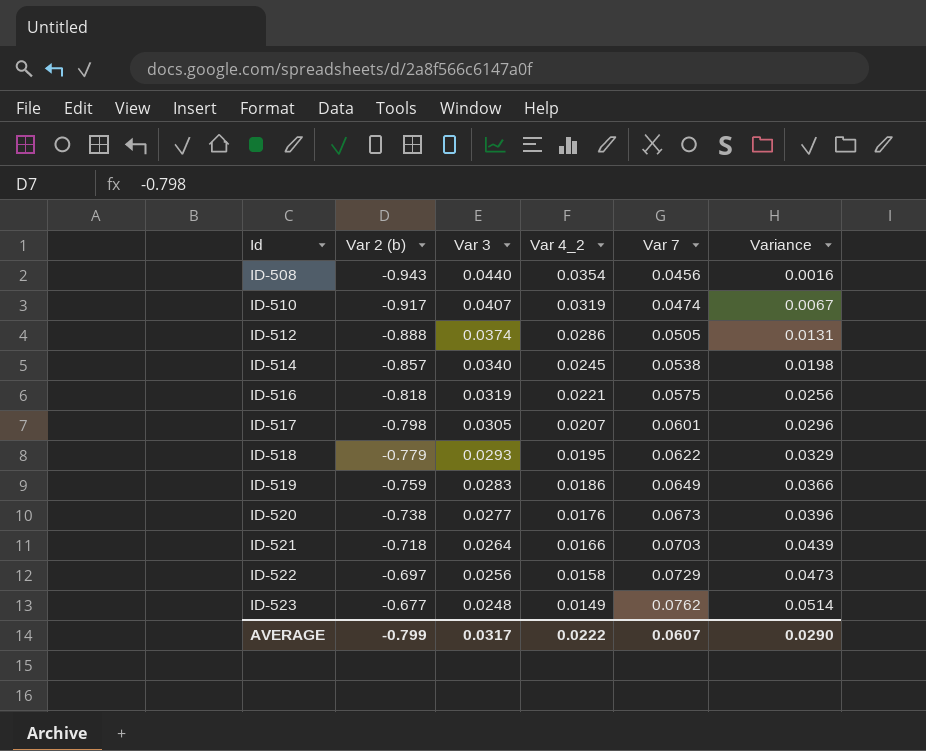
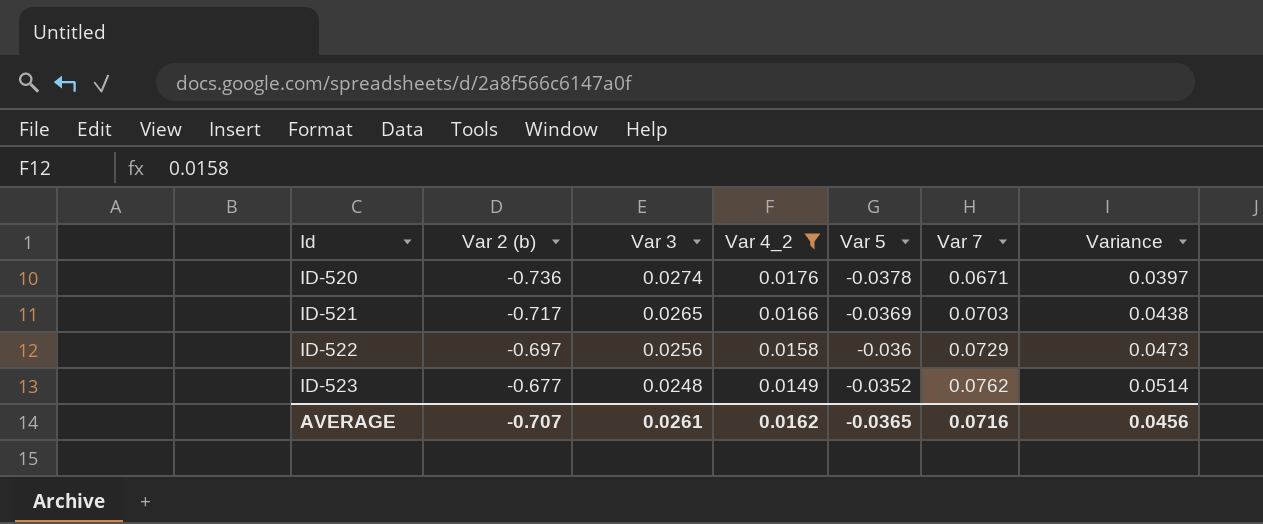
filter: none -> Var 4_2 <= 0.0176
column Var 5 | position: none -> 5
ID-520 | Var 2 (b): -0.738 -> -0.736
ID-520 | Var 3: 0.0277 -> 0.0274
ID-520 | Var 7: 0.0673 -> 0.0671
ID-520 | Variance: 0.0396 -> 0.0397
ID-521 | Var 2 (b): -0.718 -> -0.717
ID-521 | Var 3: 0.0264 -> 0.0265
ID-521 | Variance: 0.0439 -> 0.0438
AVERAGE | Var 2 (b): -0.799 -> -0.707
AVERAGE | Var 3: 0.0317 -> 0.0261
AVERAGE | Var 4_2: 0.0222 -> 0.0162
AVERAGE | Var 7: 0.0607 -> 0.0716
AVERAGE | Variance: 0.0290 -> 0.0456

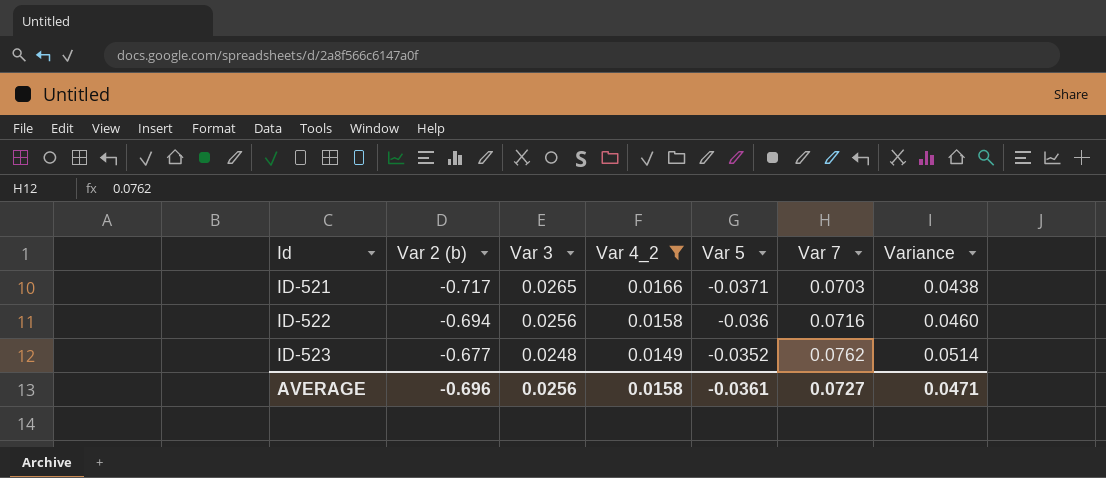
row ID-520: -0.736 | 0.0274 | 0.0176 | -0.0378 | 0.0671 | 0.0397 -> none
ID-521 | Var 5: -0.0369 -> -0.0371
ID-522 | Var 2 (b): -0.697 -> -0.694
ID-522 | Var 7: 0.0729 -> 0.0716
ID-522 | Variance: 0.0473 -> 0.0460
AVERAGE | Var 2 (b): -0.707 -> -0.696
AVERAGE | Var 3: 0.0261 -> 0.0256
AVERAGE | Var 4_2: 0.0162 -> 0.0158
AVERAGE | Var 5: -0.0365 -> -0.0361
AVERAGE | Var 7: 0.0716 -> 0.0727
AVERAGE | Variance: 0.0456 -> 0.0471

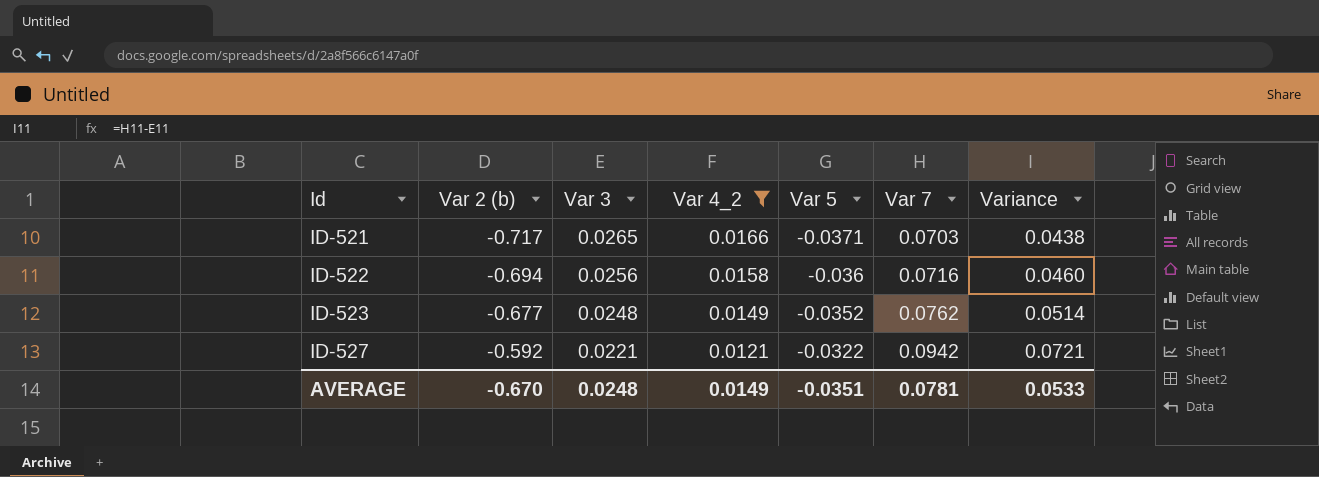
row ID-527: none -> -0.592 | 0.0221 | 0.0121 | -0.0322 | 0.0942 | 0.0721
AVERAGE | Var 2 (b): -0.696 -> -0.670
AVERAGE | Var 3: 0.0256 -> 0.0248
AVERAGE | Var 4_2: 0.0158 -> 0.0149
AVERAGE | Var 5: -0.0361 -> -0.0351
AVERAGE | Var 7: 0.0727 -> 0.0781
AVERAGE | Variance: 0.0471 -> 0.0533

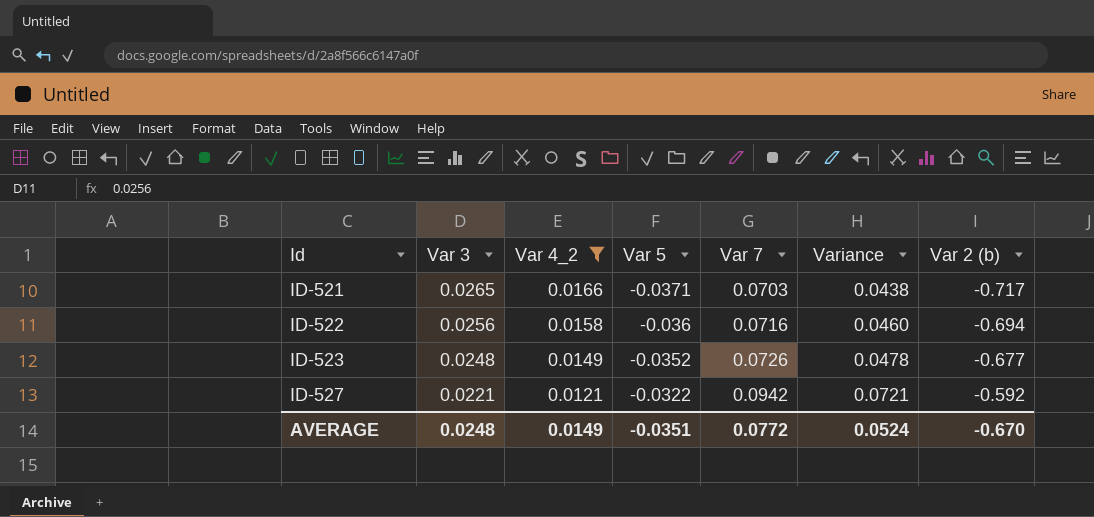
column Var 2 (b) | position: 2 -> 7
ID-523 | Var 7: 0.0762 -> 0.0726
ID-523 | Variance: 0.0514 -> 0.0478
AVERAGE | Var 7: 0.0781 -> 0.0772
AVERAGE | Variance: 0.0533 -> 0.0524

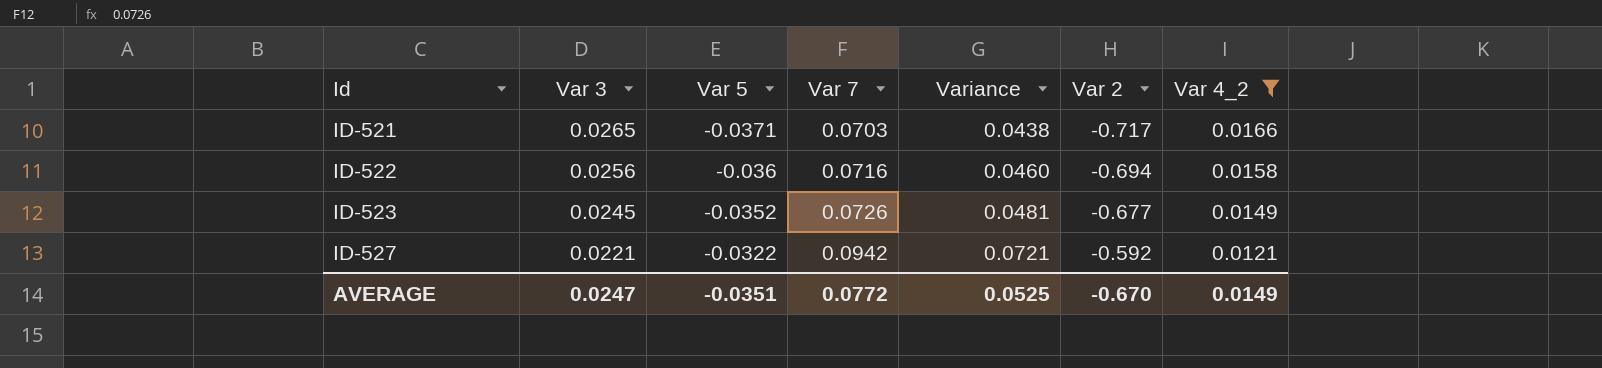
column name: Var 2 (b) -> Var 2
column Var 4_2 | position: 3 -> 7
ID-523 | Var 3: 0.0248 -> 0.0245
ID-523 | Variance: 0.0478 -> 0.0481
AVERAGE | Var 3: 0.0248 -> 0.0247
AVERAGE | Variance: 0.0524 -> 0.0525

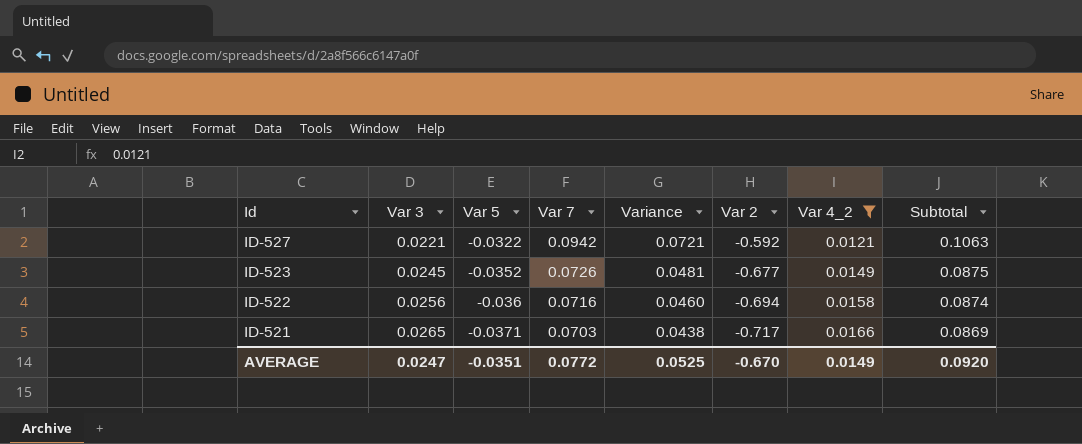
row order: Id ascending -> Id descending
column Subtotal | formula: none -> [Var 7] + [Var 4_2]

